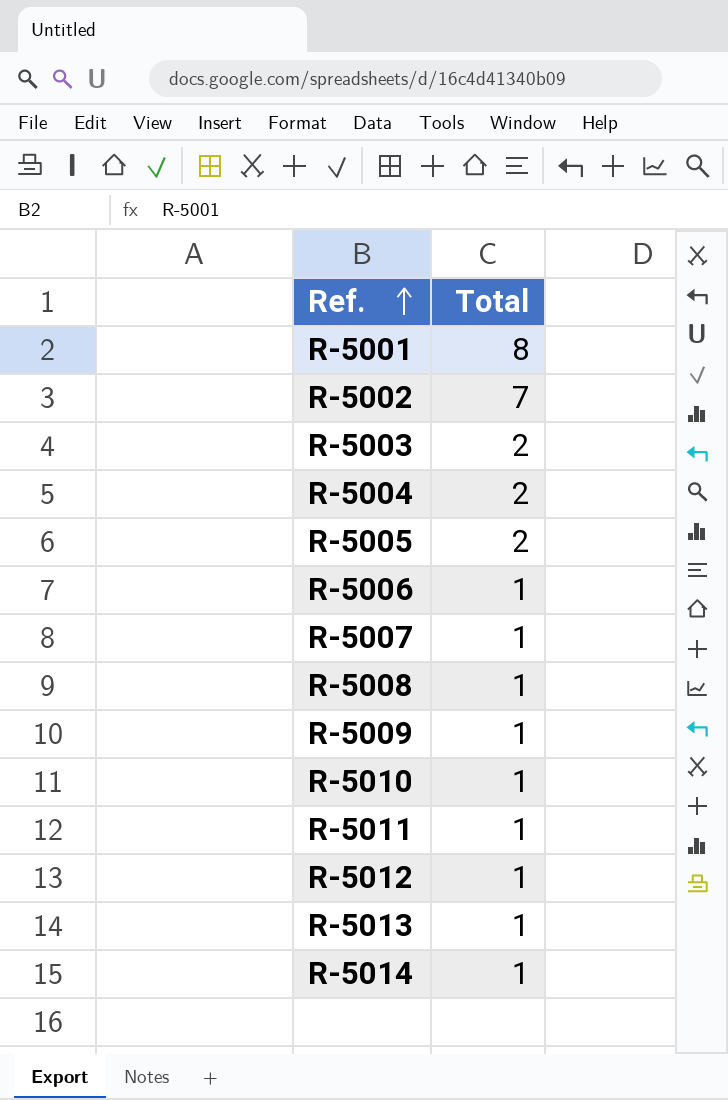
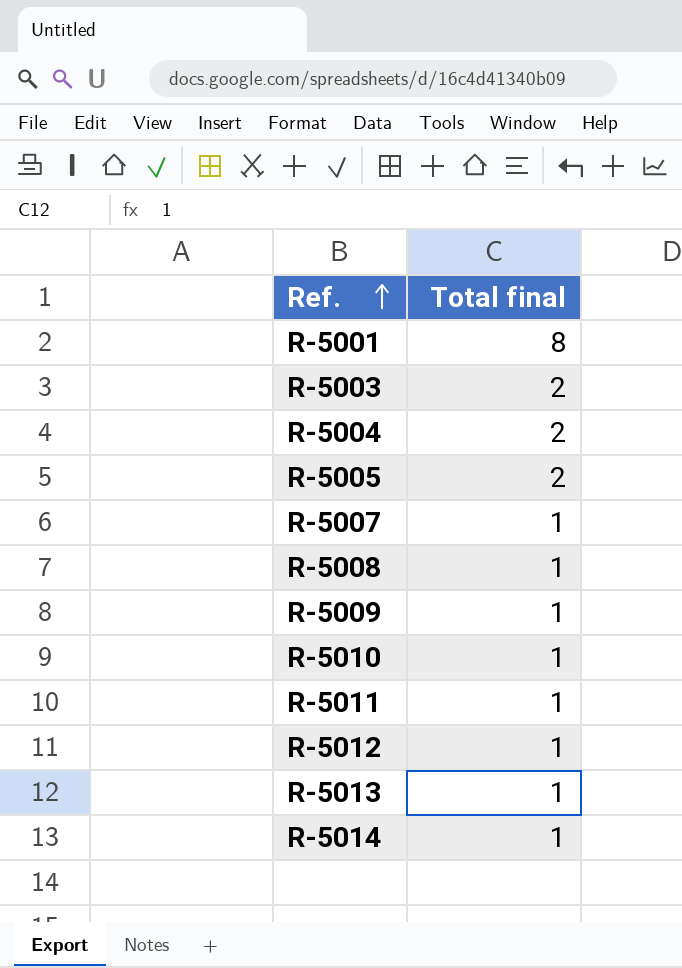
column name: Total -> Total final
row R-5002: 7 -> none
row R-5006: 1 -> none

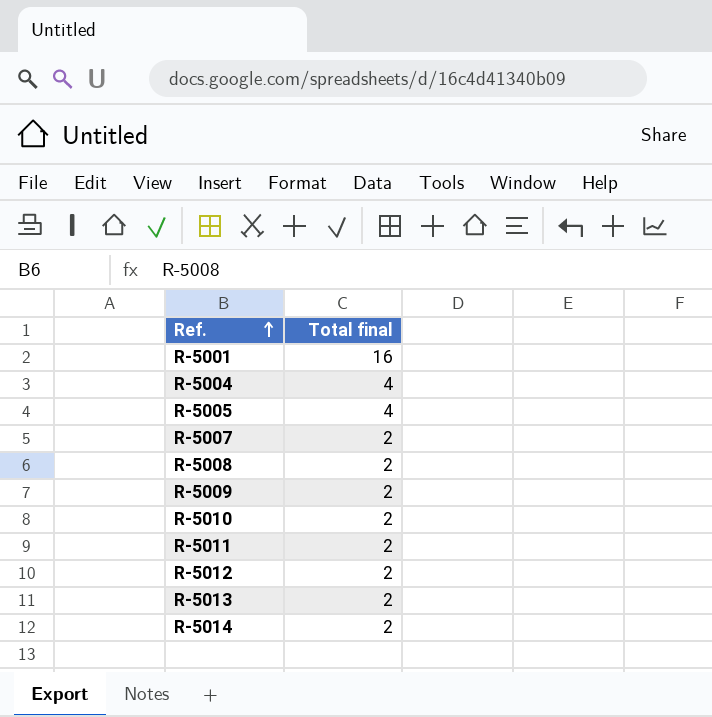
row R-5003: 2 -> none
R-5001 | Total final: 8 -> 16
R-5004 | Total final: 2 -> 4
R-5005 | Total final: 2 -> 4
R-5007 | Total final: 1 -> 2
R-5008 | Total final: 1 -> 2
R-5009 | Total final: 1 -> 2
R-5010 | Total final: 1 -> 2
R-5011 | Total final: 1 -> 2
R-5012 | Total final: 1 -> 2
R-5013 | Total final: 1 -> 2
R-5014 | Total final: 1 -> 2

